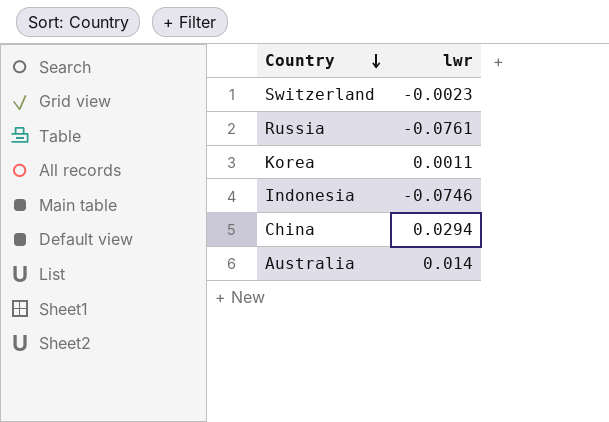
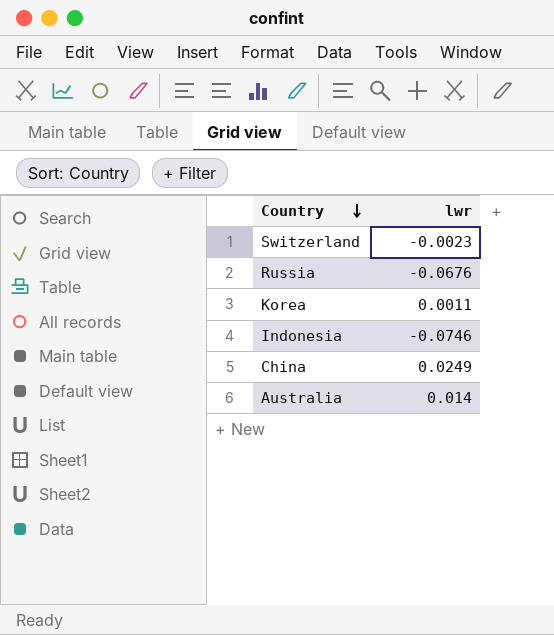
Russia | lwr: -0.0761 -> -0.0676
China | lwr: 0.0294 -> 0.0249

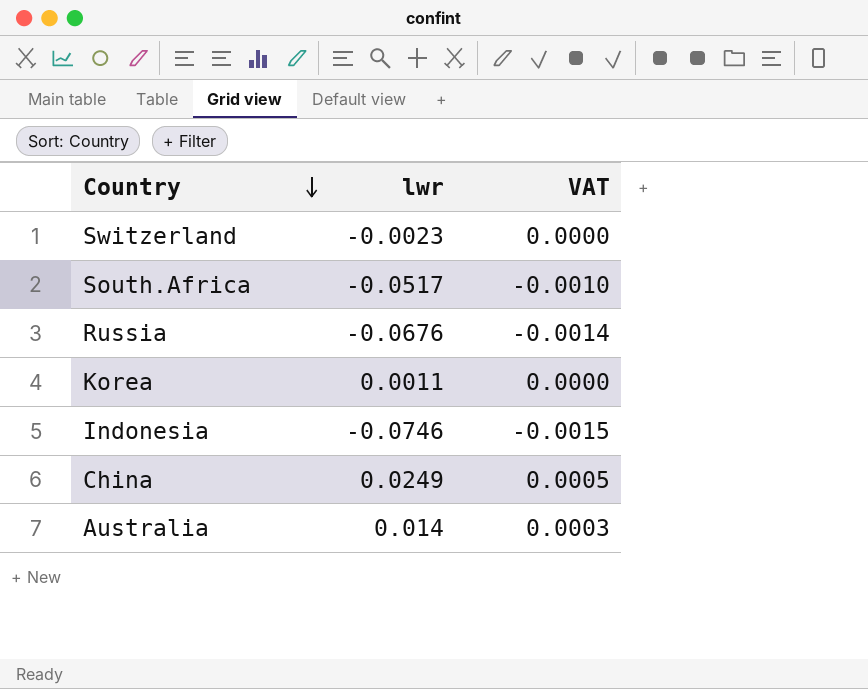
column VAT | formula: none -> [lwr] * 0.02
row South.Africa: none -> -0.0517 | -0.0010

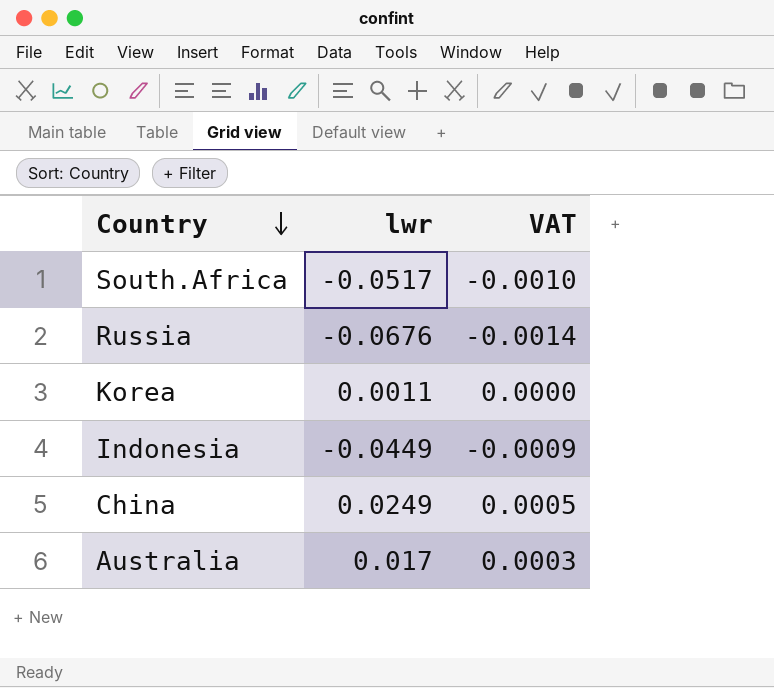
row Switzerland: -0.0023 | 0.0000 -> none
Indonesia | lwr: -0.0746 -> -0.0449
Indonesia | VAT: -0.0015 -> -0.0009
Australia | lwr: 0.014 -> 0.017

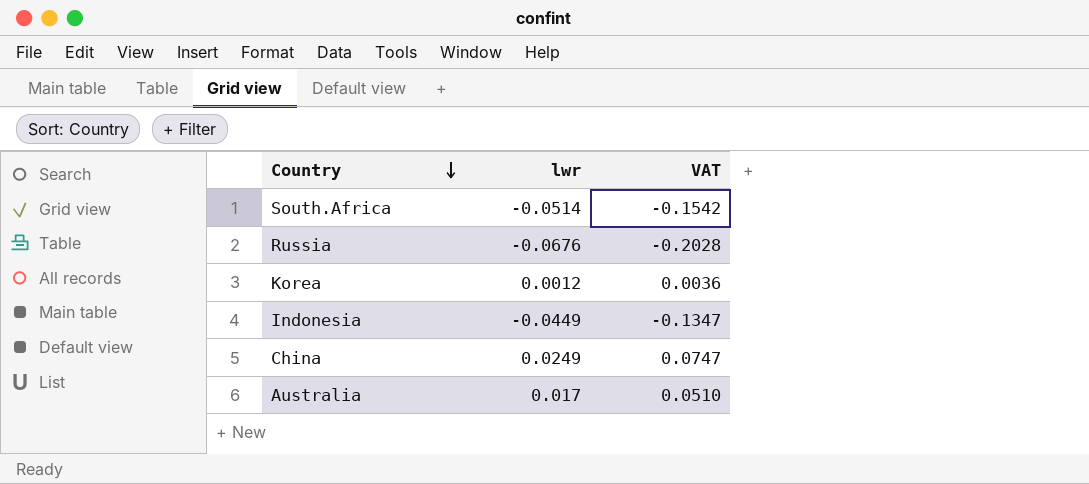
column VAT | formula: [lwr] * 0.02 -> [lwr] * 3
South.Africa | lwr: -0.0517 -> -0.0514
Korea | lwr: 0.0011 -> 0.0012

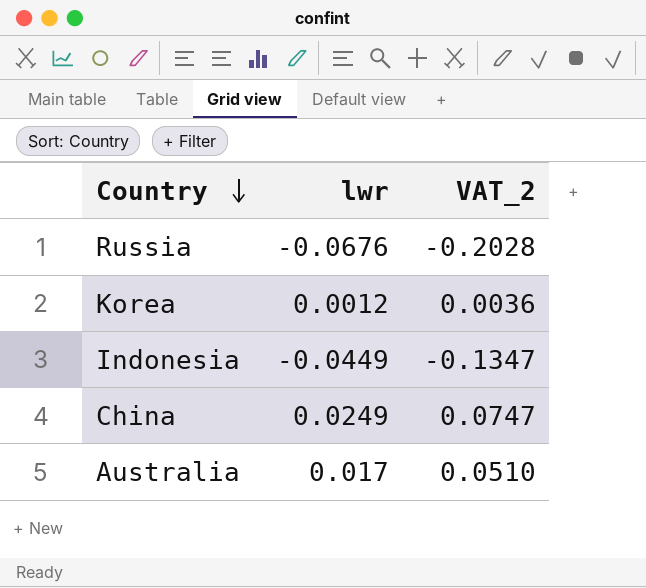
column name: VAT -> VAT_2
row South.Africa: -0.0514 | -0.1542 -> none

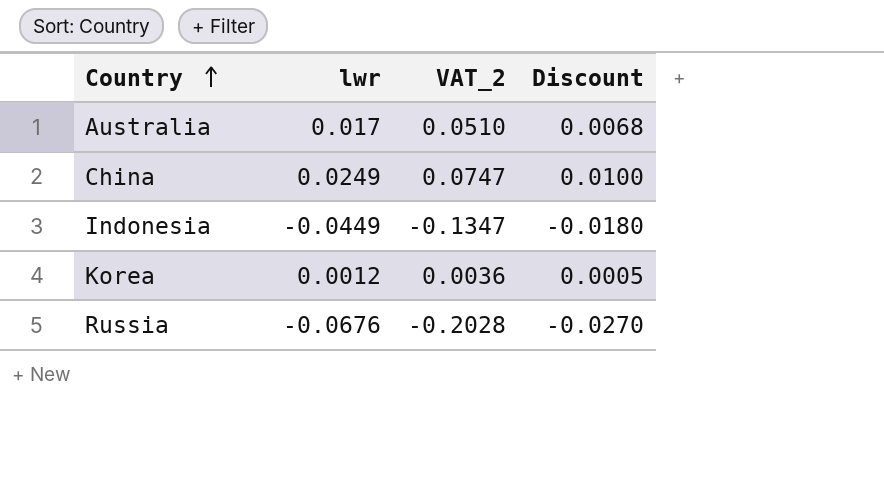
row order: Country descending -> Country ascending
column Discount | formula: none -> [lwr] * 0.4

